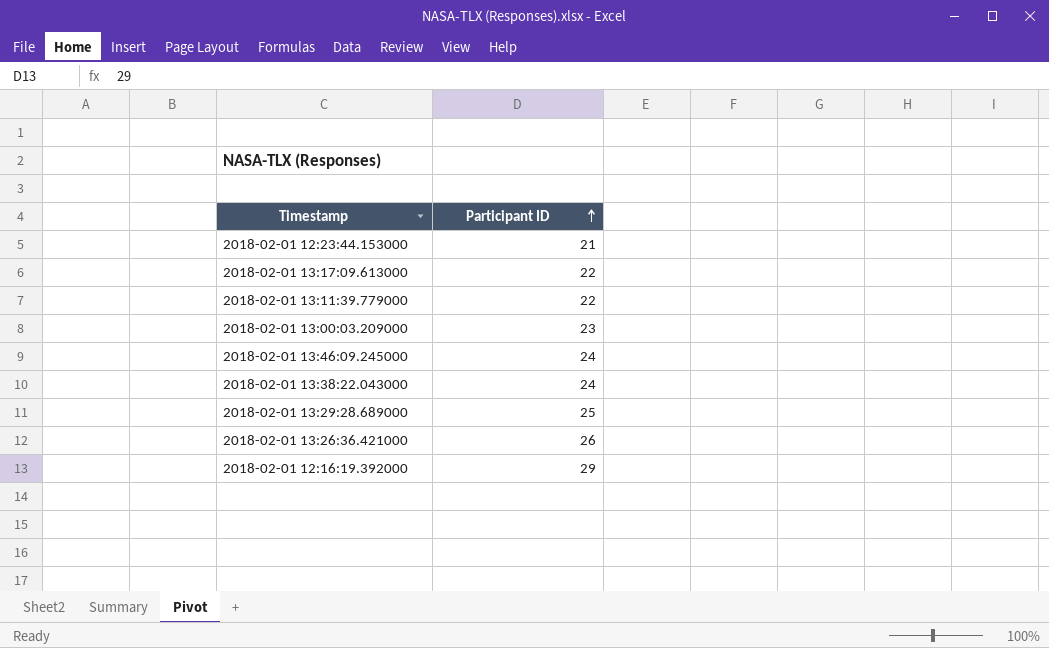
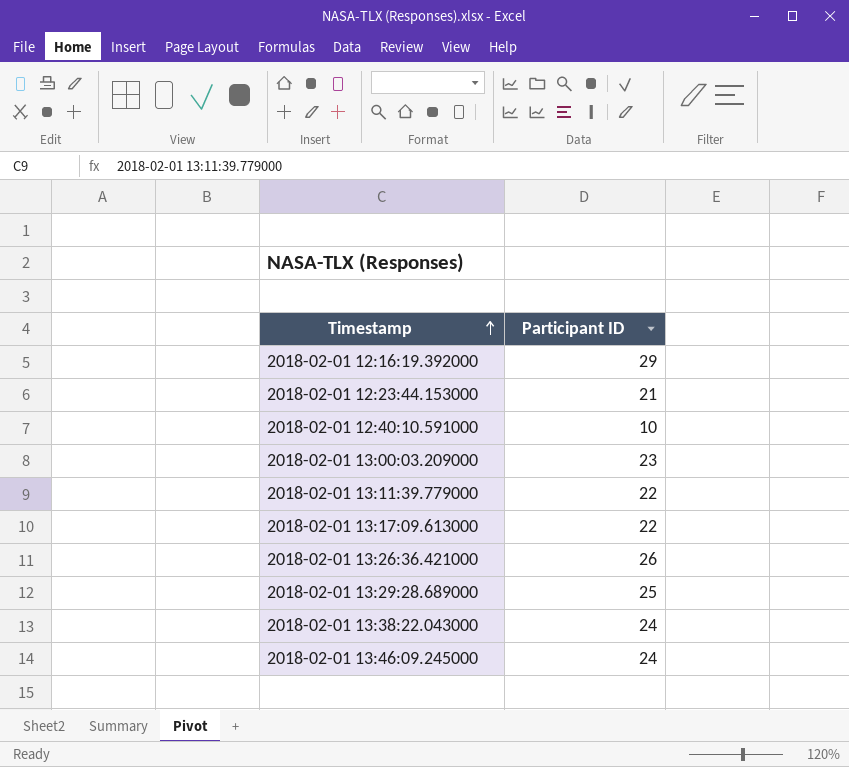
row order: Participant ID ascending -> Timestamp ascending
row 2018-02-01 12:40:10.591000: none -> 10

